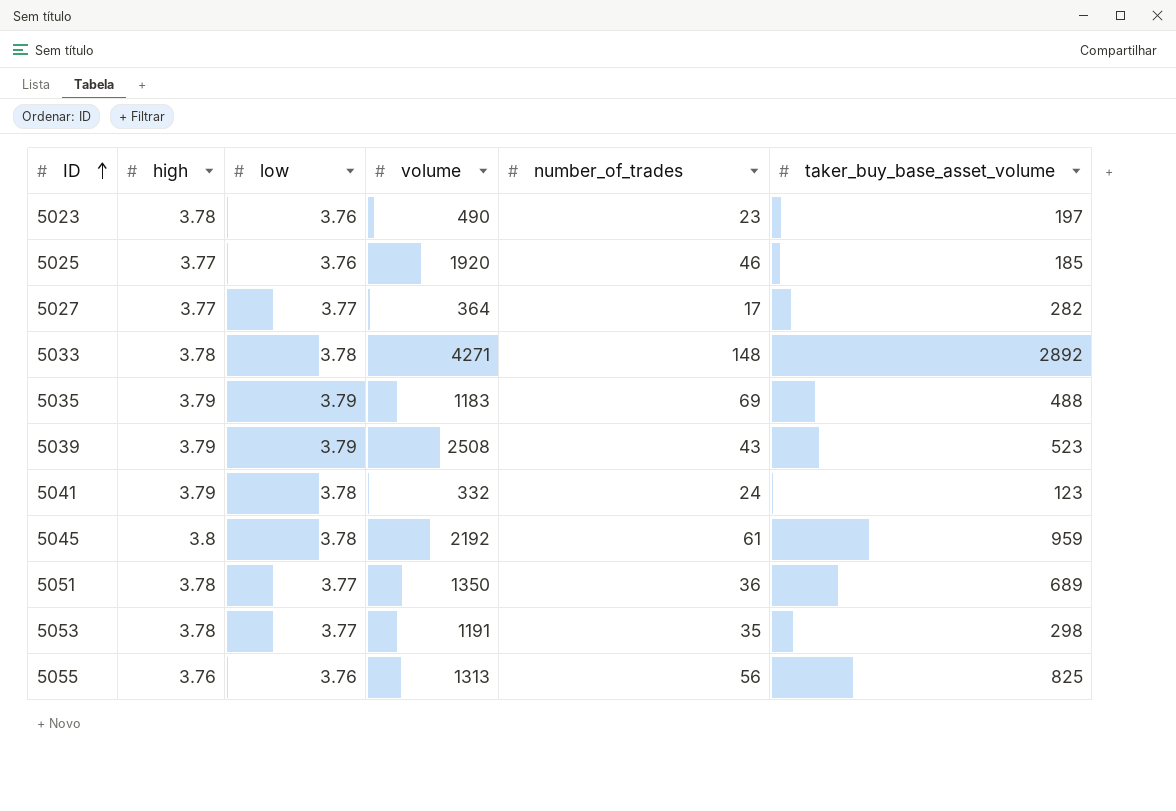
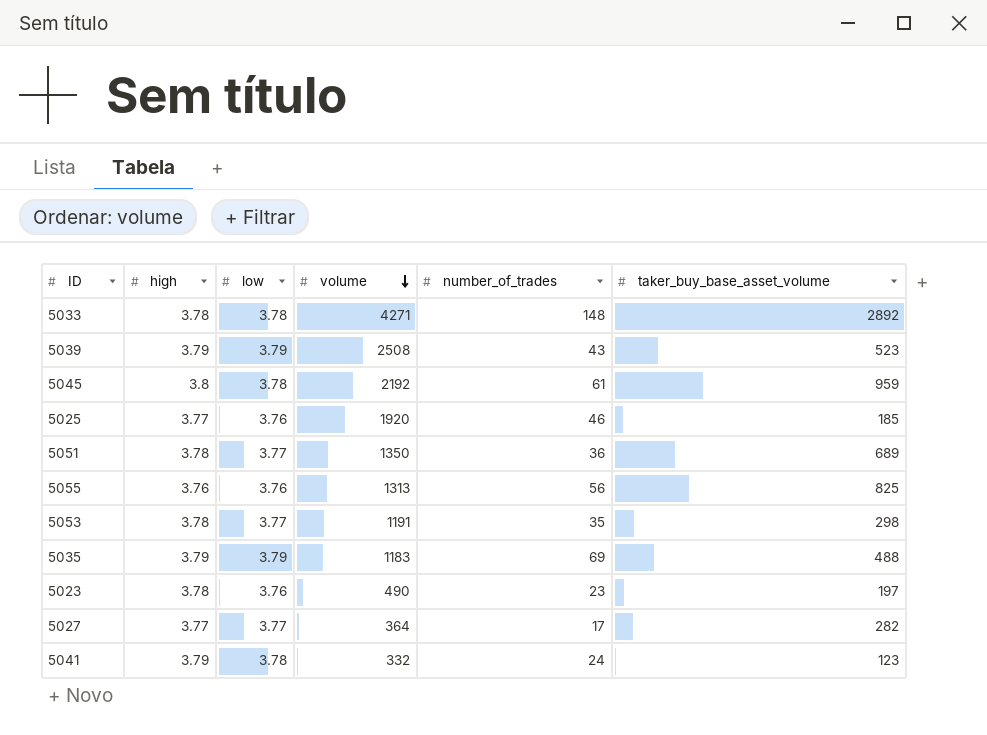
row order: ID ascending -> volume descending

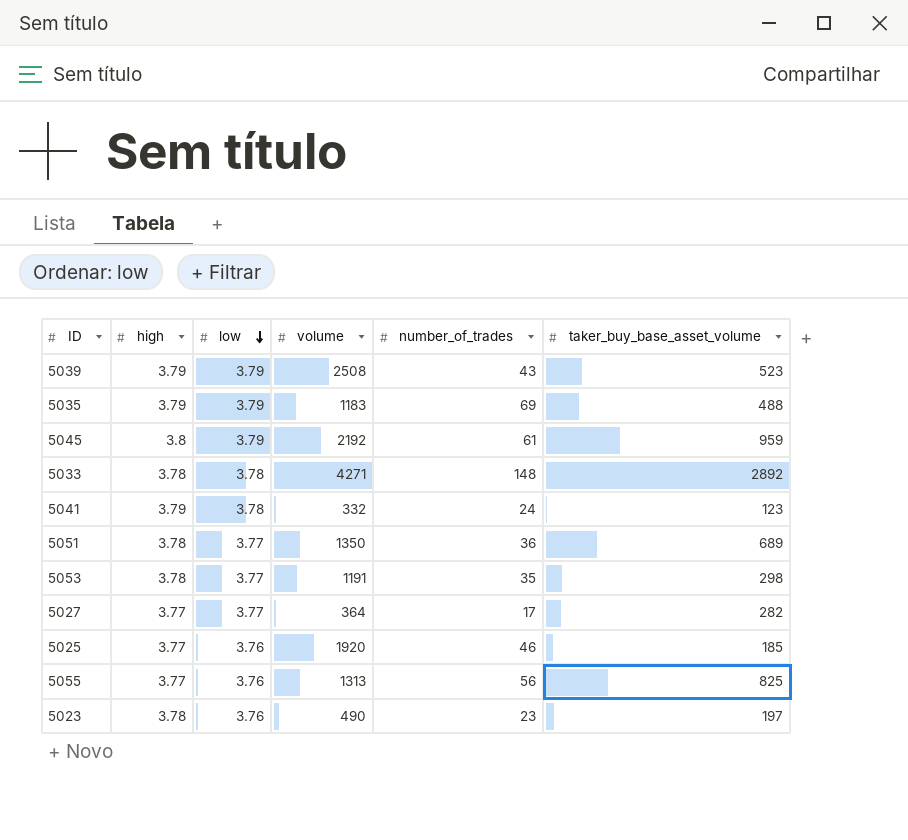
row order: volume descending -> low descending
5045 | low: 3.78 -> 3.79
5055 | high: 3.76 -> 3.77

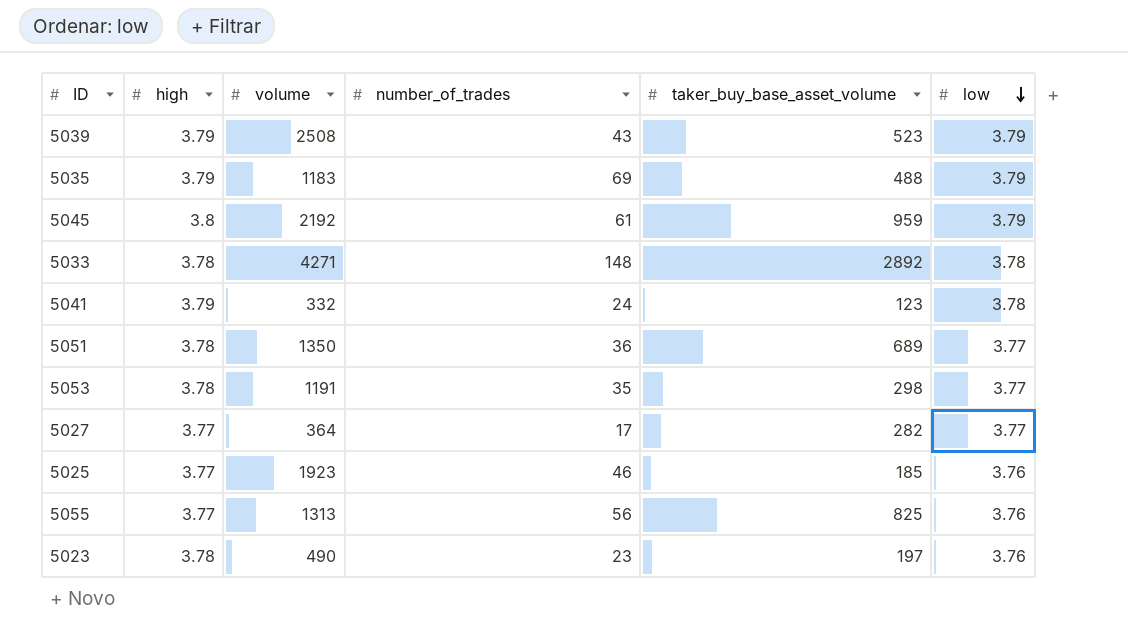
column low | position: 3 -> 6
5025 | volume: 1920 -> 1923

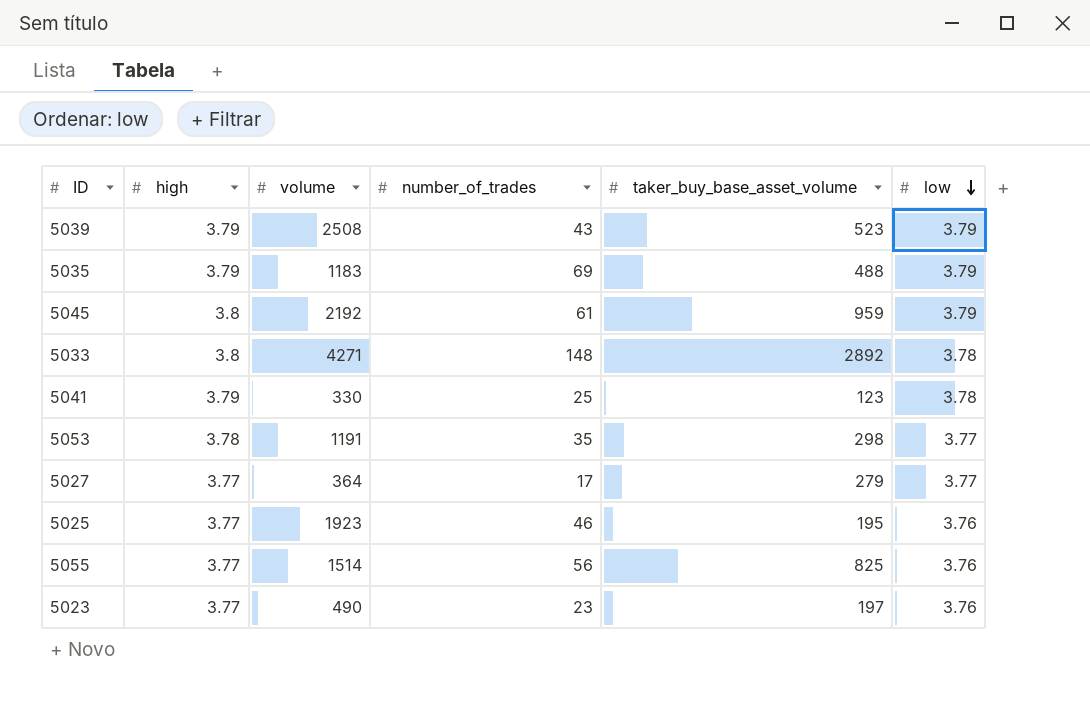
row 5051: 3.78 | 1350 | 36 | 689 | 3.77 -> none
5033 | high: 3.78 -> 3.8
5041 | volume: 332 -> 330
5041 | number_of_trades: 24 -> 25
5027 | taker_buy_base_asset_volume: 282 -> 279
5025 | taker_buy_base_asset_volume: 185 -> 195
5055 | volume: 1313 -> 1514
5023 | high: 3.78 -> 3.77

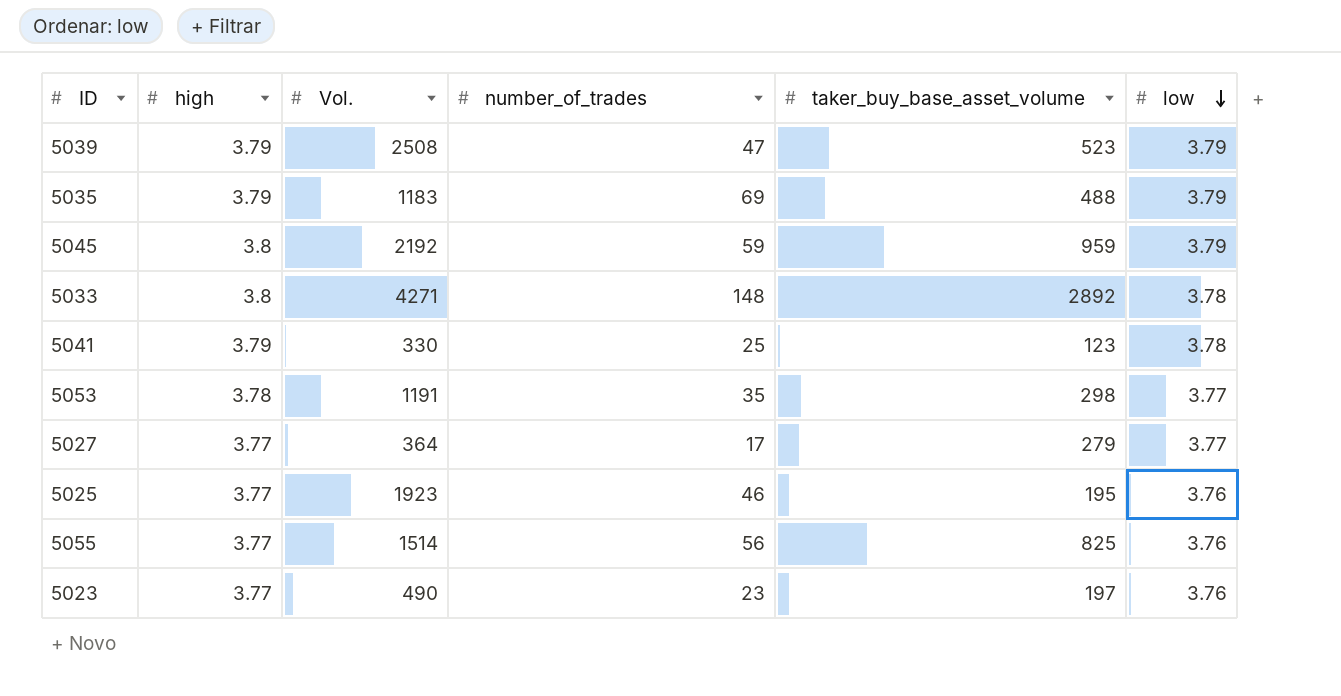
column name: volume -> Vol.
5039 | number_of_trades: 43 -> 47
5045 | number_of_trades: 61 -> 59

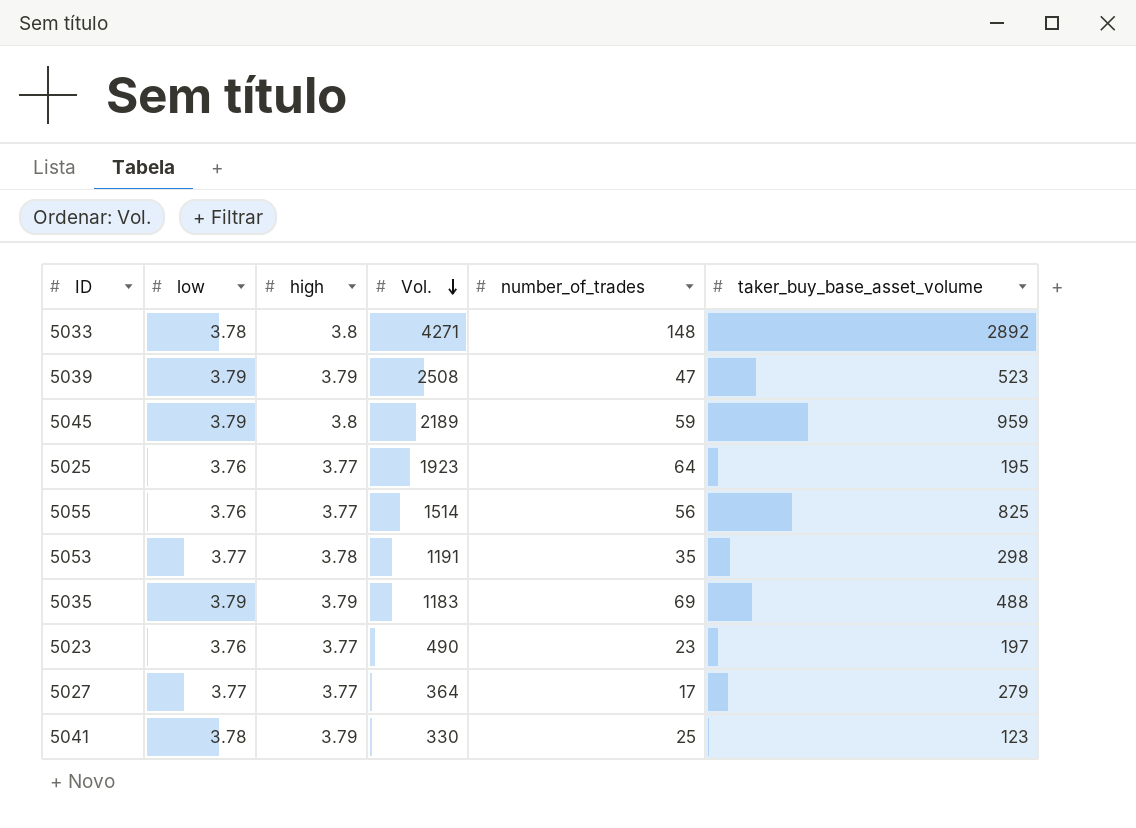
row order: low descending -> Vol. descending
column low | position: 6 -> 2
5045 | Vol.: 2192 -> 2189
5025 | number_of_trades: 46 -> 64

